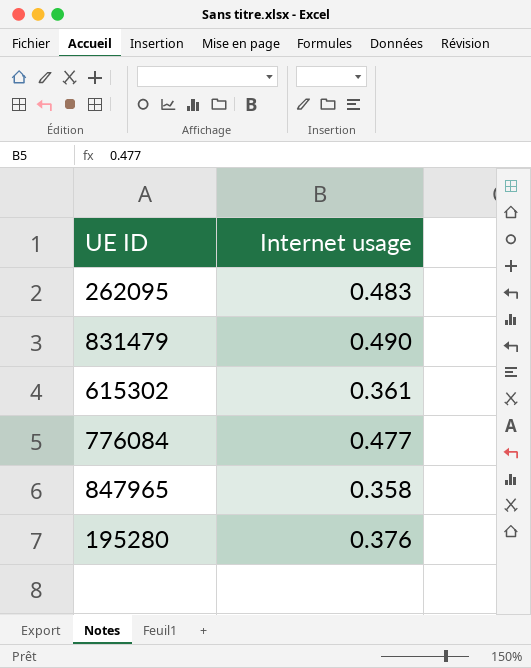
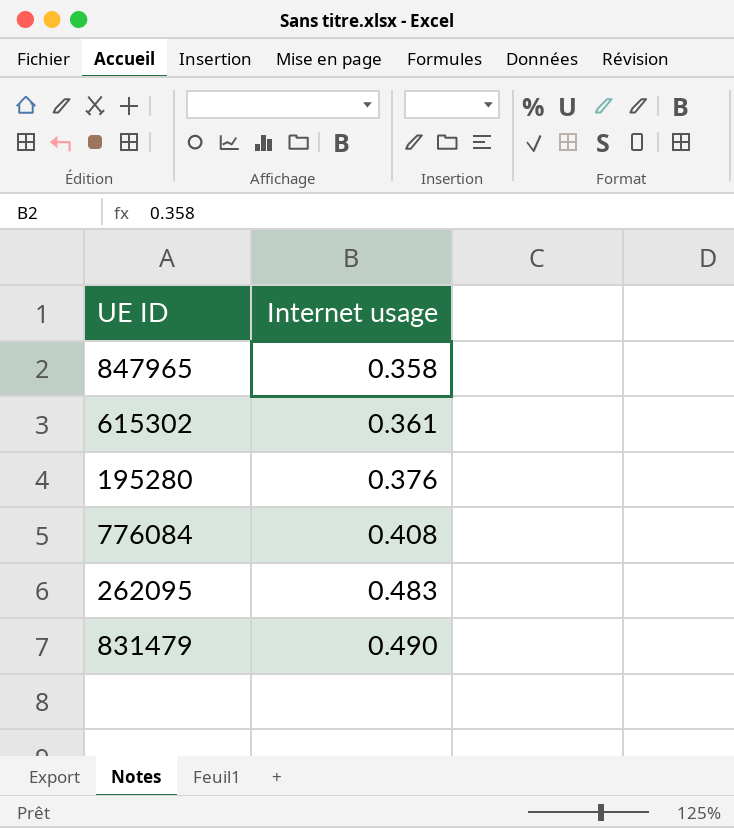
row order: none -> Internet usage ascending
776084 | Internet usage: 0.477 -> 0.408

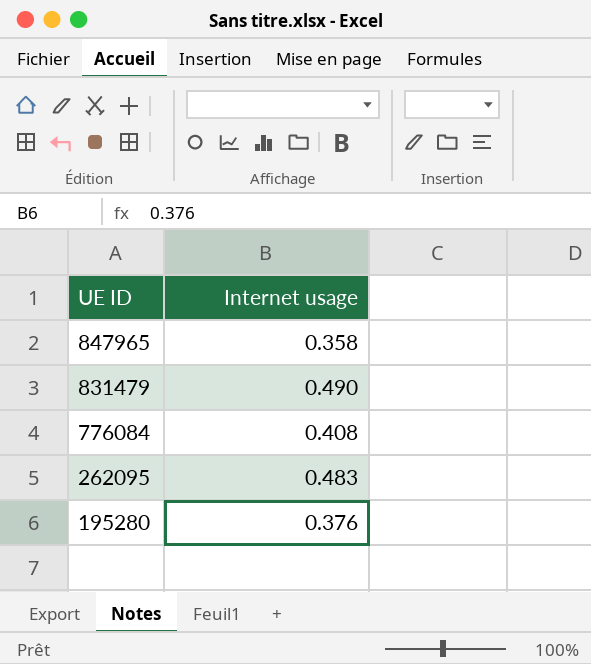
row order: Internet usage ascending -> UE ID descending
row 615302: 0.361 -> none

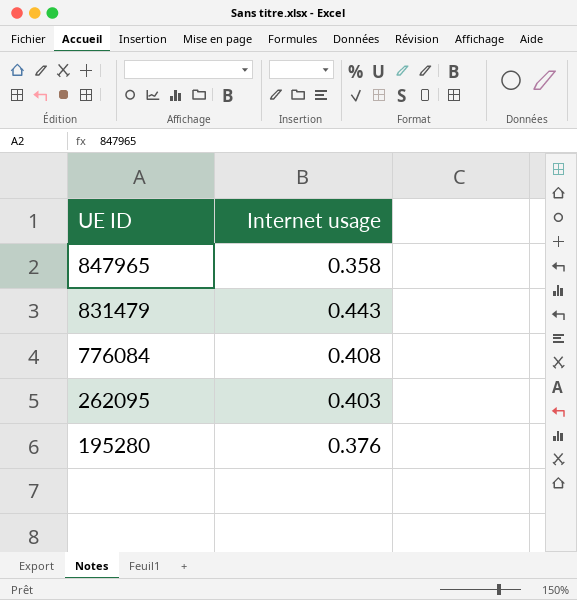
831479 | Internet usage: 0.490 -> 0.443
262095 | Internet usage: 0.483 -> 0.403

